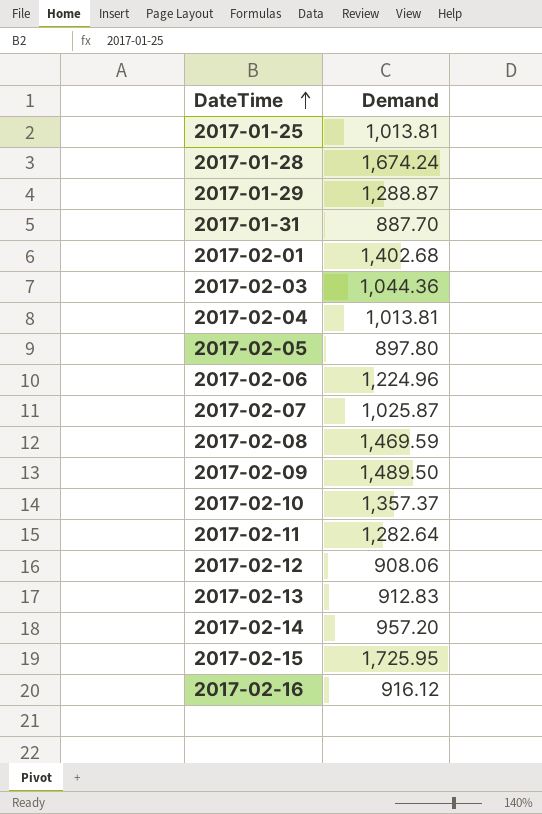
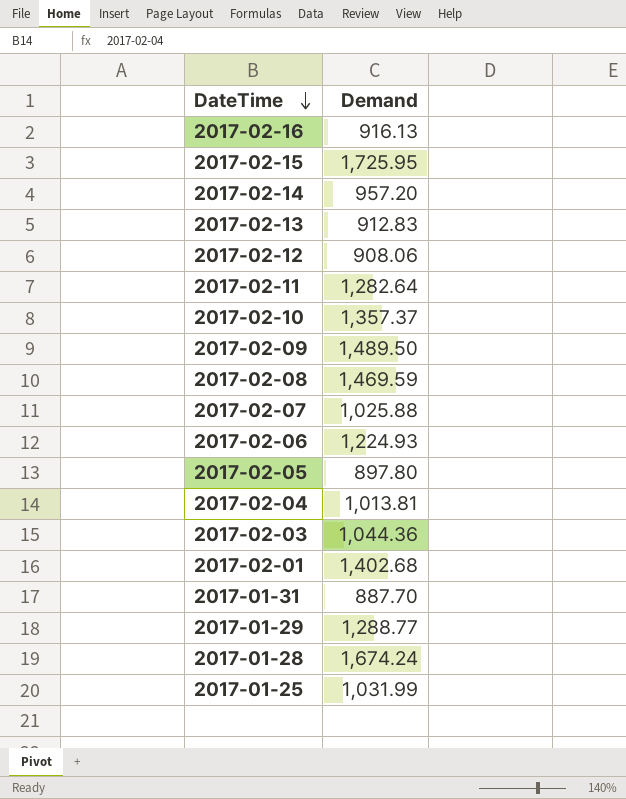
row order: DateTime ascending -> DateTime descending
2017-02-16 | Demand: 916.12 -> 916.13
2017-02-07 | Demand: 1,025.87 -> 1,025.88
2017-02-06 | Demand: 1,224.96 -> 1,224.93
2017-01-29 | Demand: 1,288.87 -> 1,288.77
2017-01-25 | Demand: 1,013.81 -> 1,031.99

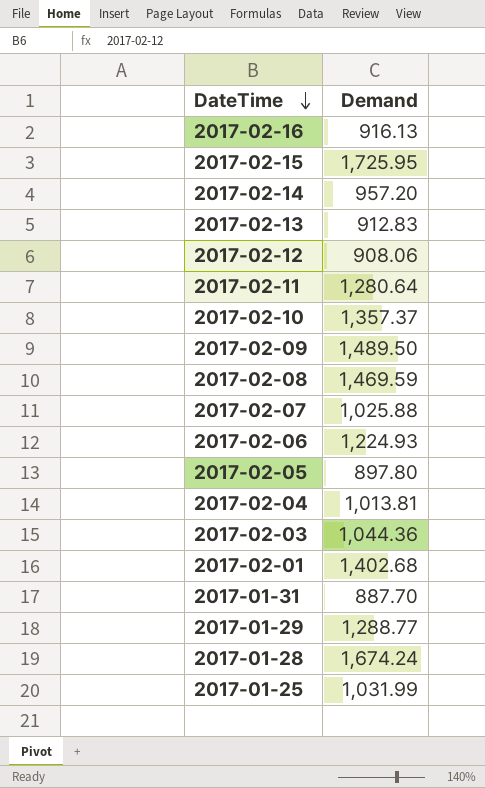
2017-02-11 | Demand: 1,282.64 -> 1,280.64

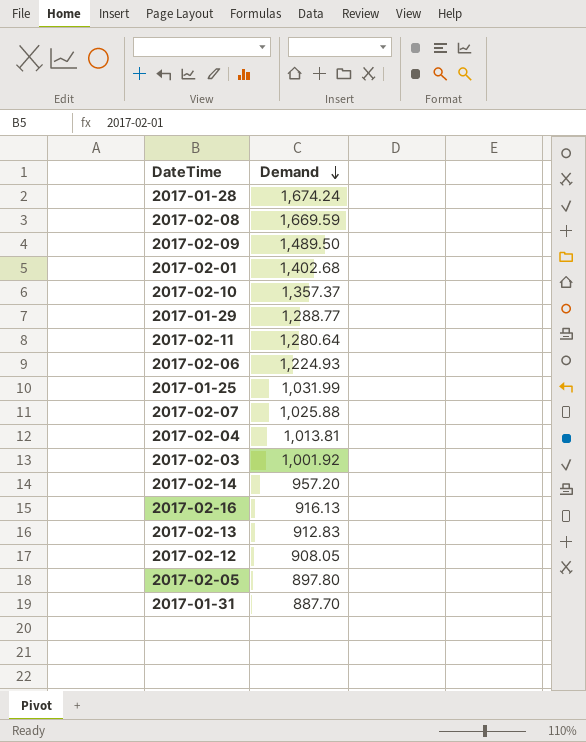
row order: DateTime descending -> Demand descending
row 2017-02-15: 1,725.95 -> none
2017-02-08 | Demand: 1,469.59 -> 1,669.59
2017-02-03 | Demand: 1,044.36 -> 1,001.92
2017-02-12 | Demand: 908.06 -> 908.05

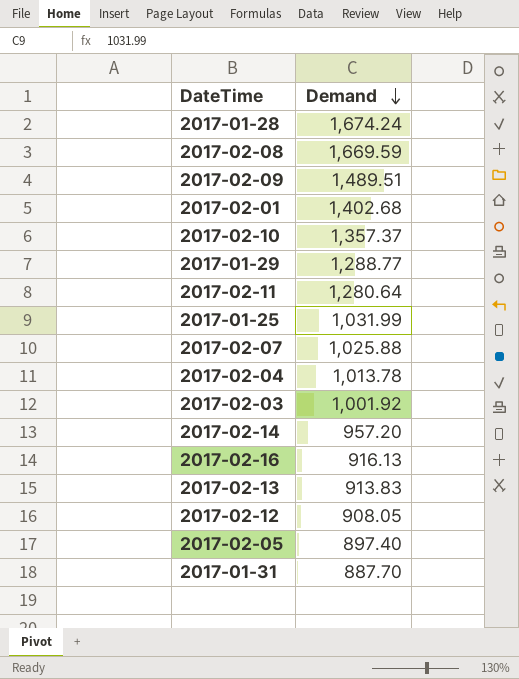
row 2017-02-06: 1,224.93 -> none
2017-02-09 | Demand: 1,489.50 -> 1,489.51
2017-02-04 | Demand: 1,013.81 -> 1,013.78
2017-02-13 | Demand: 912.83 -> 913.83
2017-02-05 | Demand: 897.80 -> 897.40

